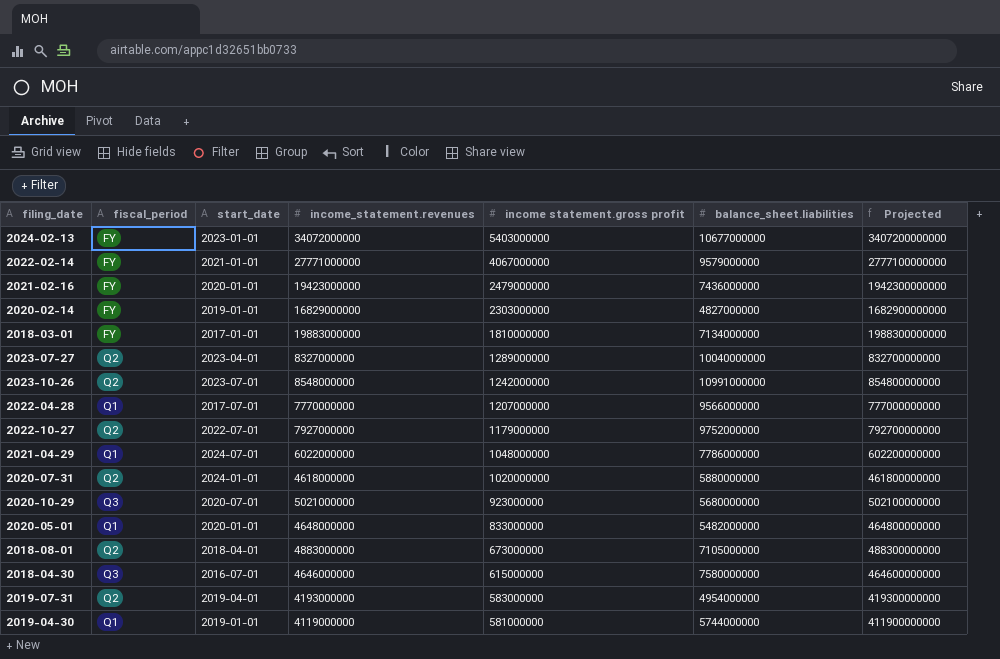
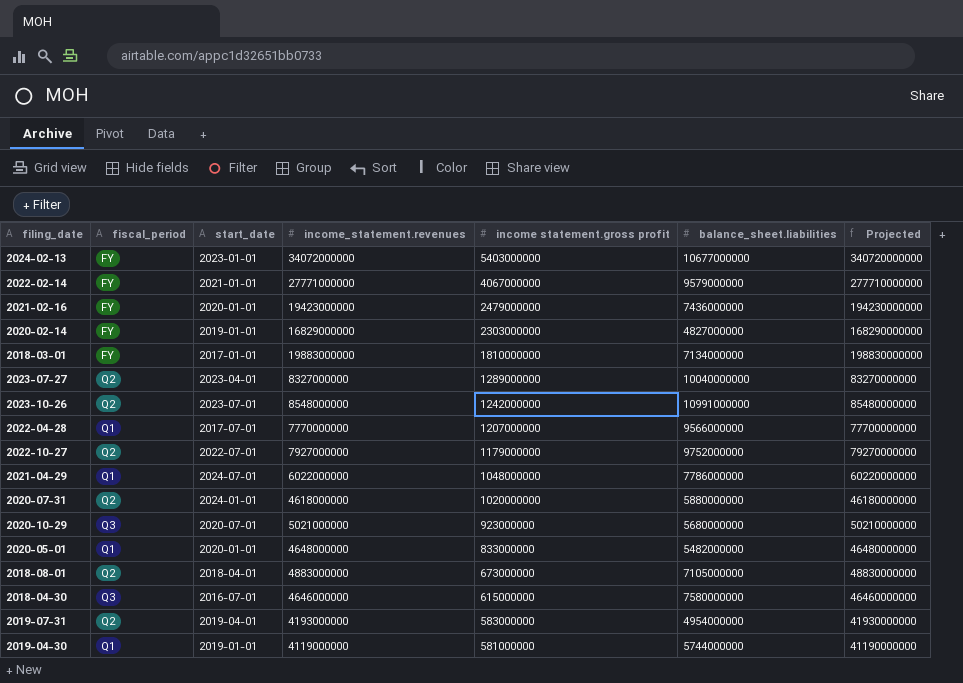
column Projected | formula: [income_statement.revenues] * 100 -> [income_statement.revenues] * 10

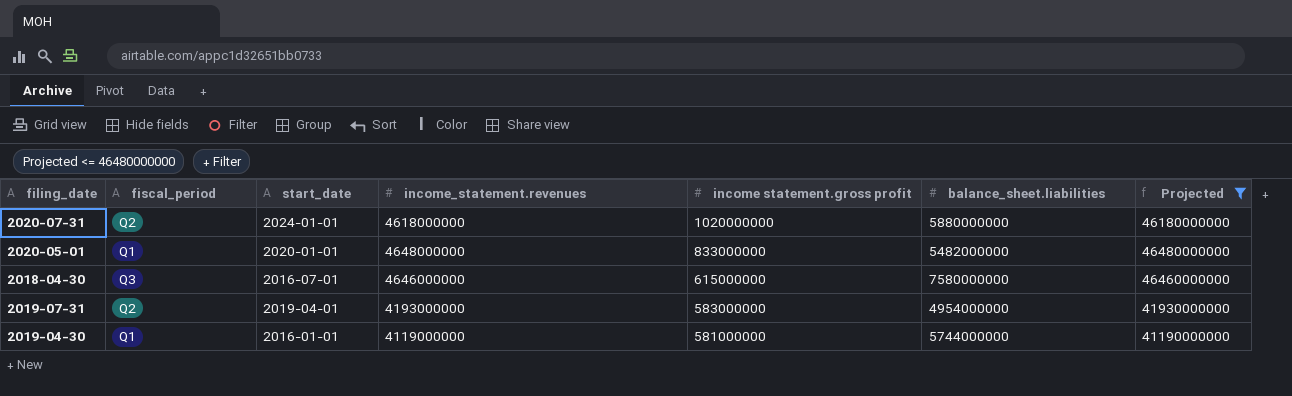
filter: none -> Projected <= 46480000000
2019-04-30 | start_date: 2019-01-01 -> 2016-01-01

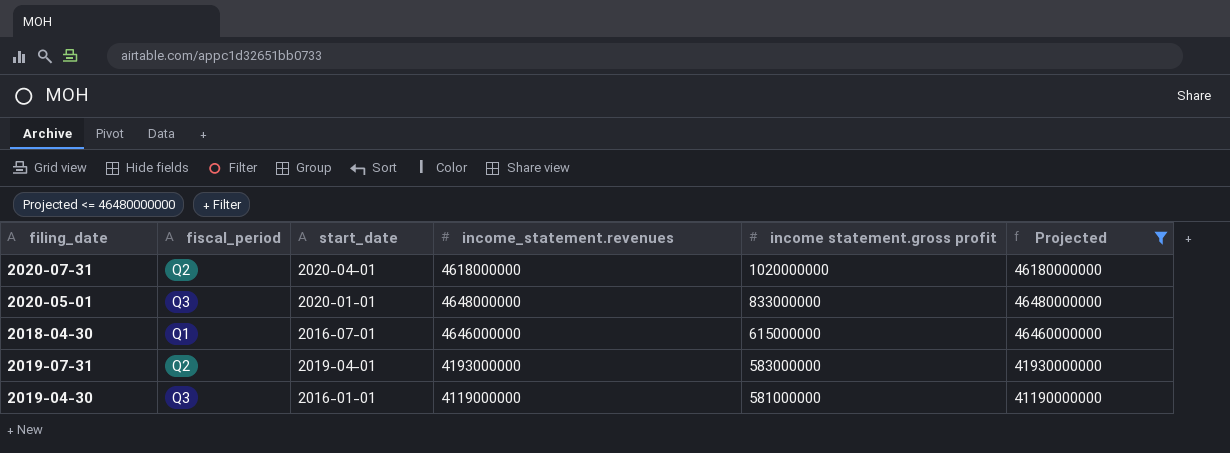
column balance_sheet.liabilities | position: 6 -> none
2020-07-31 | start_date: 2024-01-01 -> 2020-04-01
2020-05-01 | fiscal_period: Q1 -> Q3
2018-04-30 | fiscal_period: Q3 -> Q1
2019-04-30 | fiscal_period: Q1 -> Q3

